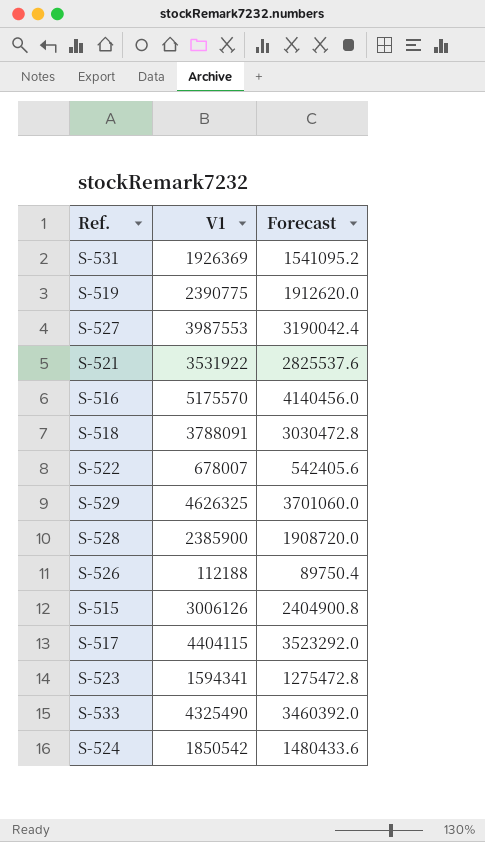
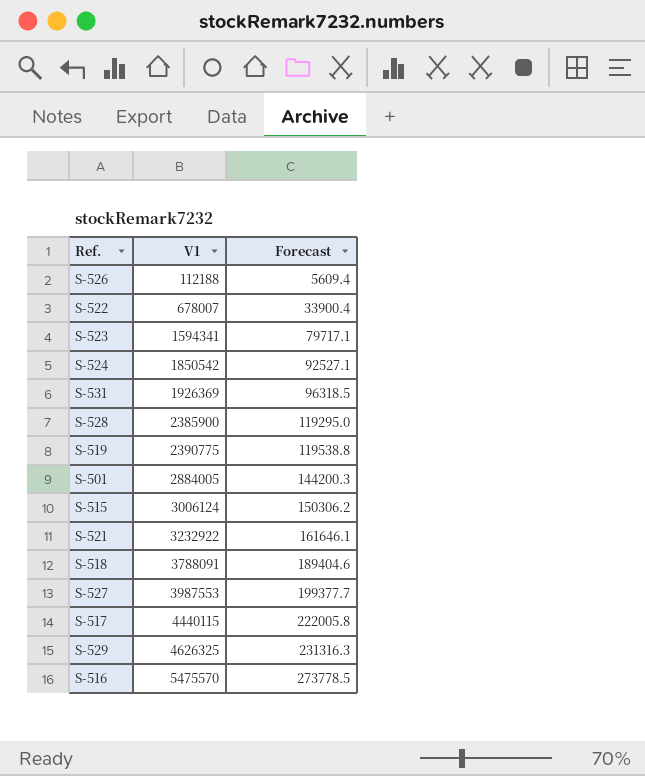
row order: none -> V1 ascending
column Forecast | formula: [V1] * 0.8 -> [V1] * 0.05
row S-533: 4325490 | 3460392.0 -> none
row S-501: none -> 2884005 | 144200.3
S-515 | V1: 3006126 -> 3006124
S-521 | V1: 3531922 -> 3232922
S-517 | V1: 4404115 -> 4440115
S-516 | V1: 5175570 -> 5475570

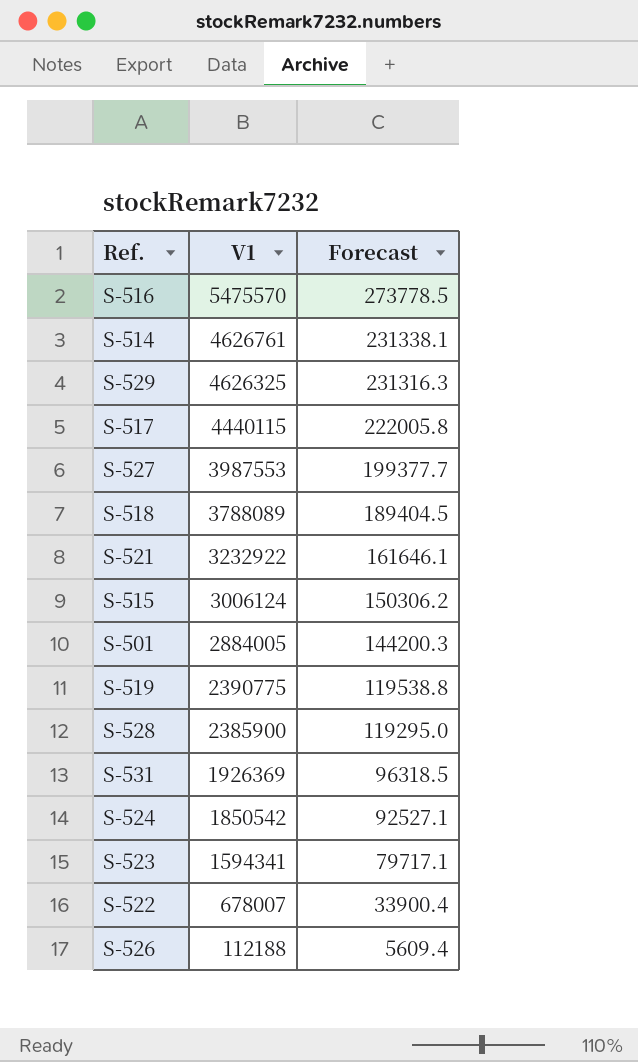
row order: V1 ascending -> V1 descending
row S-514: none -> 4626761 | 231338.1
S-518 | V1: 3788091 -> 3788089
S-518 | Forecast: 189404.6 -> 189404.5

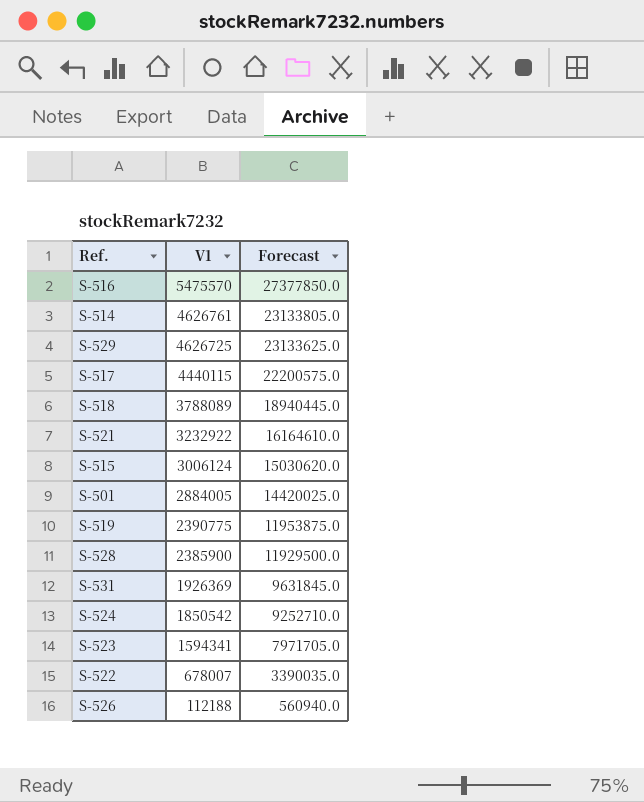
column Forecast | formula: [V1] * 0.05 -> [V1] * 5
row S-527: 3987553 | 199377.7 -> none
S-529 | V1: 4626325 -> 4626725

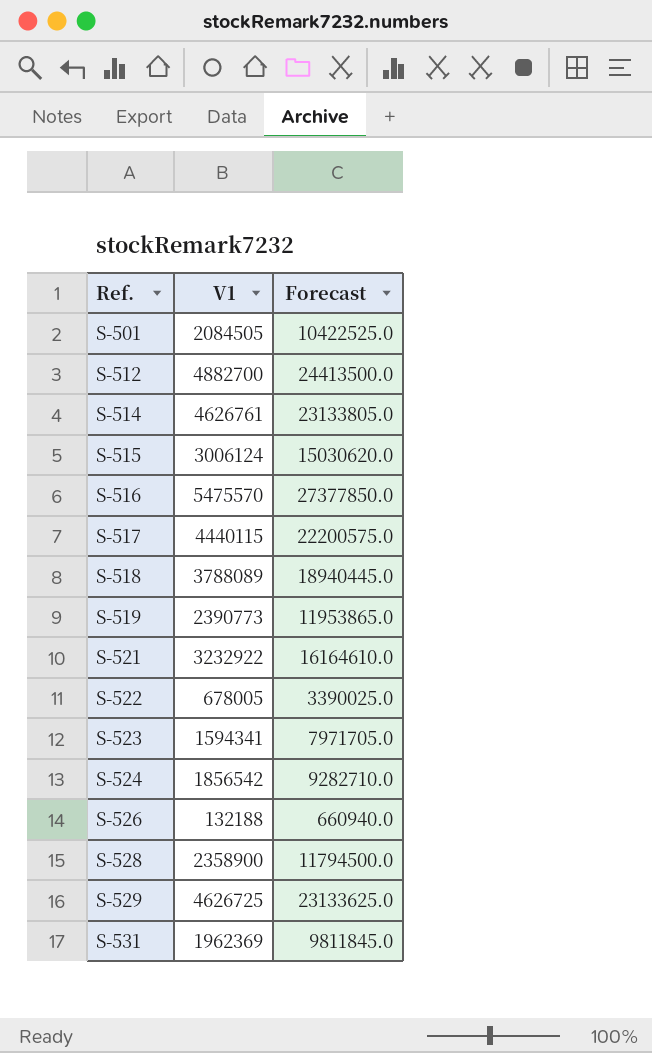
row order: V1 descending -> Ref. ascending
S-501 | V1: 2884005 -> 2084505
S-501 | Forecast: 14420025.0 -> 10422525.0
row S-512: none -> 4882700 | 24413500.0
S-519 | V1: 2390775 -> 2390773
S-519 | Forecast: 11953875.0 -> 11953865.0
S-522 | V1: 678007 -> 678005
S-522 | Forecast: 3390035.0 -> 3390025.0
S-524 | V1: 1850542 -> 1856542
S-524 | Forecast: 9252710.0 -> 9282710.0
S-526 | V1: 112188 -> 132188
S-526 | Forecast: 560940.0 -> 660940.0
S-528 | V1: 2385900 -> 2358900
S-528 | Forecast: 11929500.0 -> 11794500.0
S-531 | V1: 1926369 -> 1962369
S-531 | Forecast: 9631845.0 -> 9811845.0

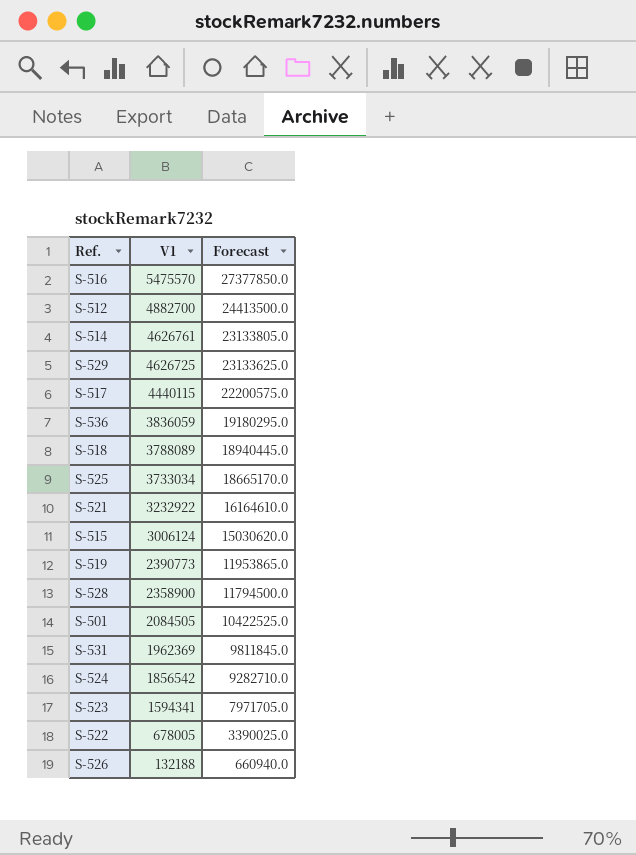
row order: Ref. ascending -> V1 descending
row S-536: none -> 3836059 | 19180295.0
row S-525: none -> 3733034 | 18665170.0

